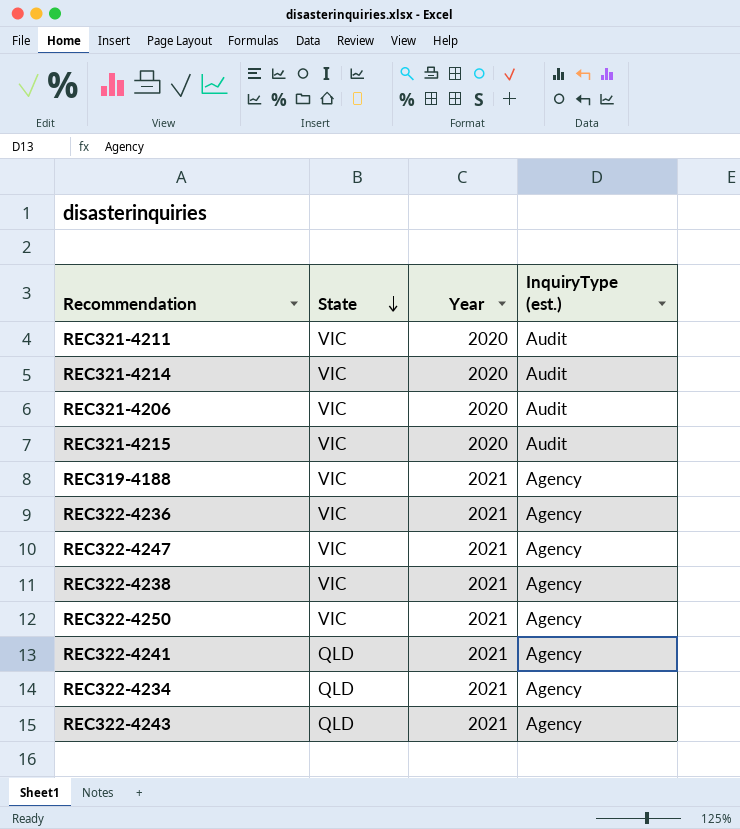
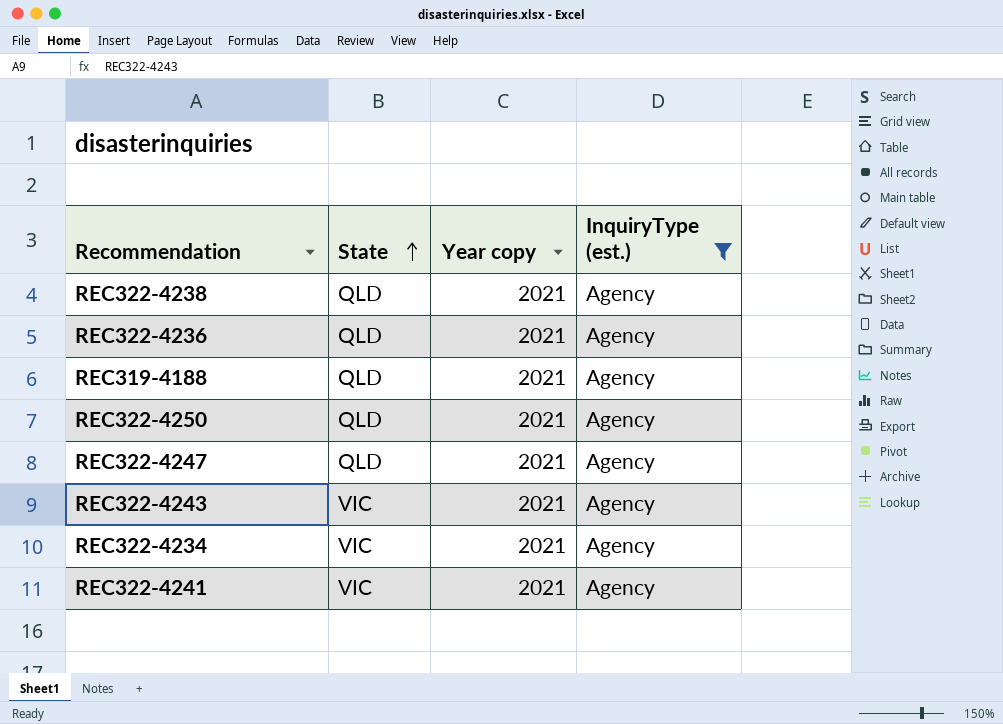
filter: none -> InquiryType (est.) = Agency
row order: State descending -> State ascending
column name: Year -> Year copy
REC322-4238 | State: VIC -> QLD
REC322-4236 | State: VIC -> QLD
REC319-4188 | State: VIC -> QLD
REC322-4250 | State: VIC -> QLD
REC322-4247 | State: VIC -> QLD
REC322-4243 | State: QLD -> VIC
REC322-4234 | State: QLD -> VIC
REC322-4241 | State: QLD -> VIC

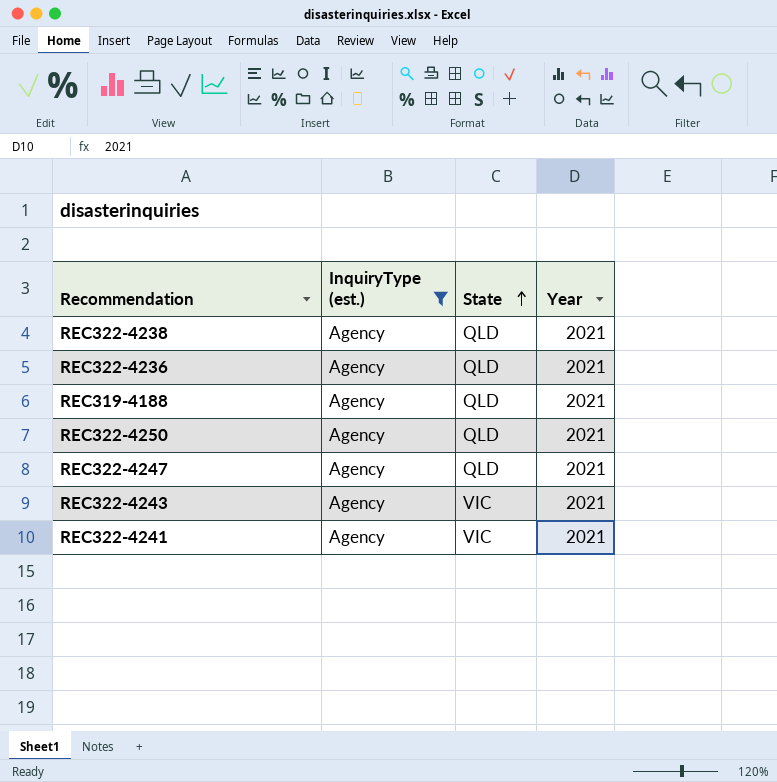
column InquiryType (est.) | position: 4 -> 2
column name: Year copy -> Year
row REC322-4234: VIC | 2021 | Agency -> none

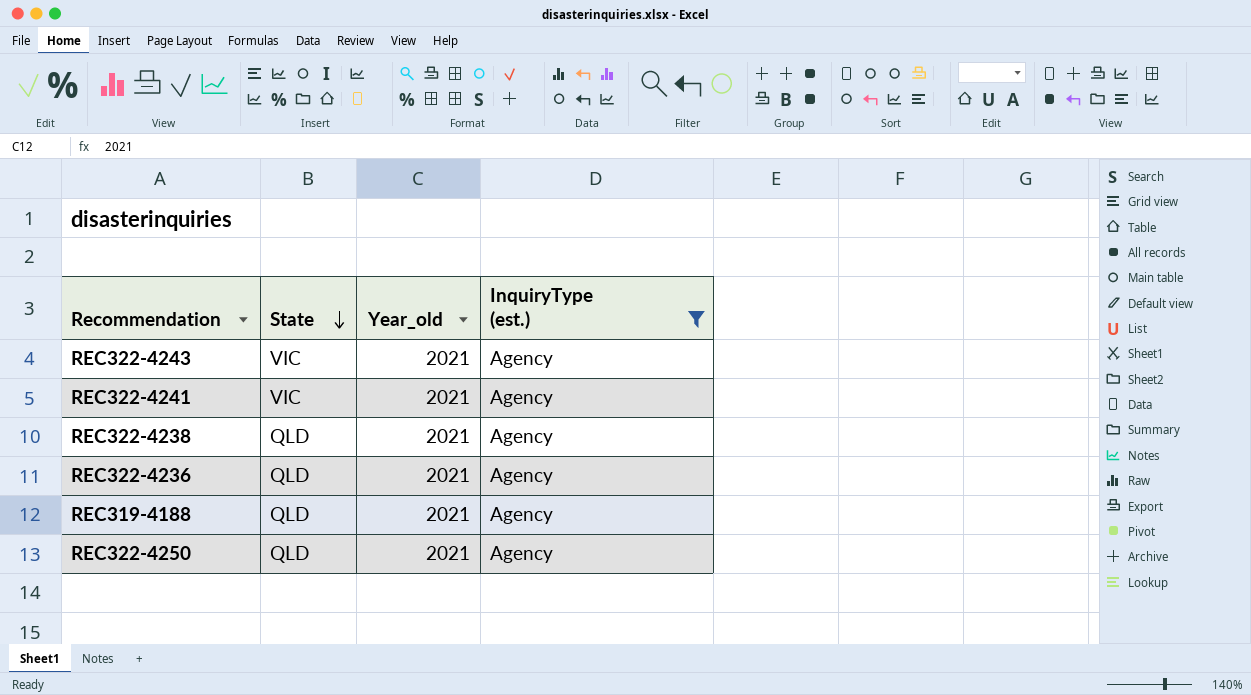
row order: State ascending -> State descending
column name: Year -> Year_old
column InquiryType (est.) | position: 2 -> 4
row REC322-4247: Agency | QLD | 2021 -> none

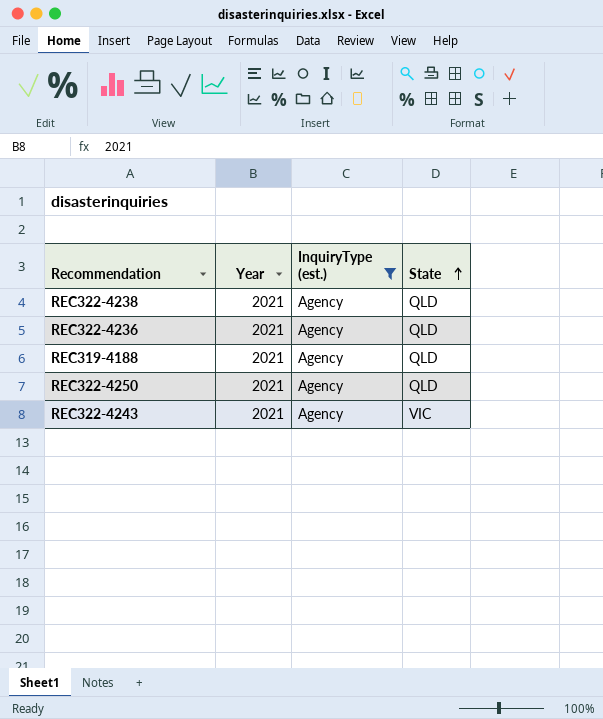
row order: State descending -> State ascending
column name: Year_old -> Year
column State | position: 2 -> 4
row REC322-4241: VIC | 2021 | Agency -> none

